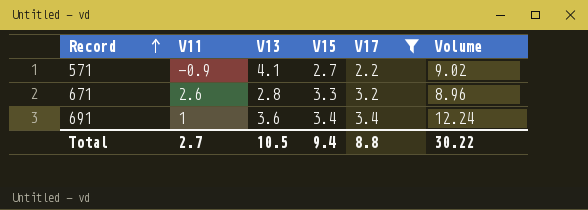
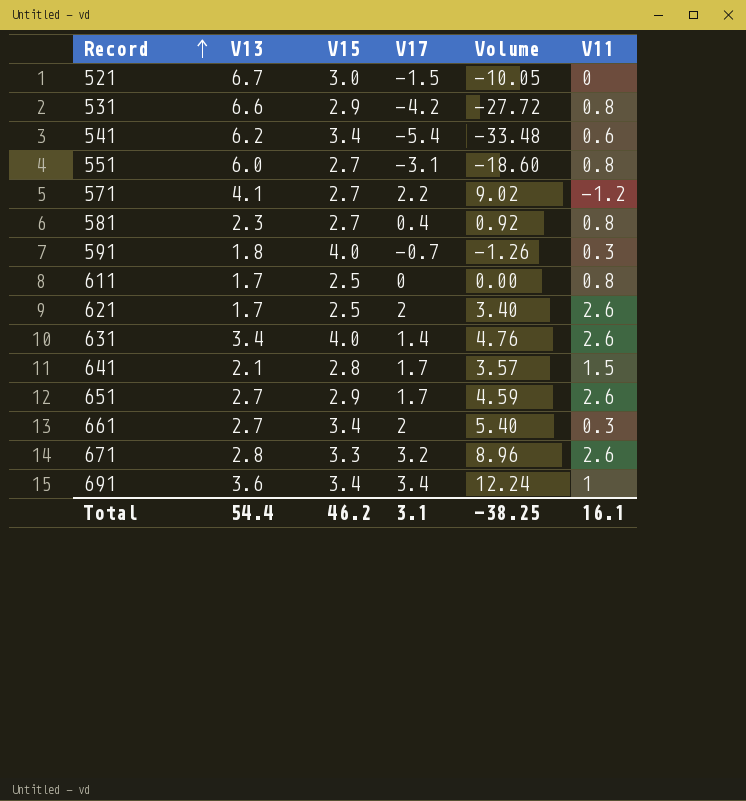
filter: V17 >= 2.2 -> none
column V11 | position: 2 -> 6
571 | V11: -0.9 -> -1.2
Total | V13: 10.5 -> 54.4
Total | V15: 9.4 -> 46.2
Total | V17: 8.8 -> 3.1
Total | Volume: 30.22 -> -38.25
Total | V11: 2.7 -> 16.1

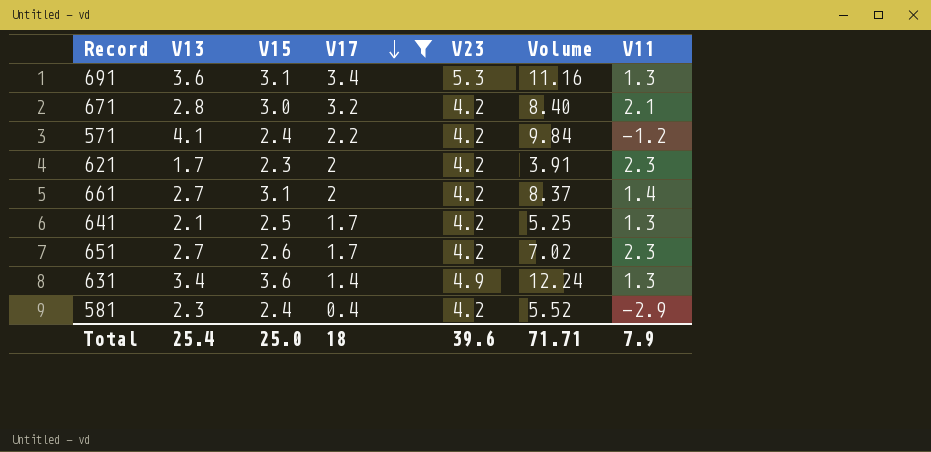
filter: none -> V17 >= 0.4
row order: Record ascending -> V17 descending
column V23 | position: none -> 5
column Volume | formula: [V13] * [V17] -> [V13] * [V15]
691 | V15: 3.4 -> 3.1
691 | V11: 1 -> 1.3
671 | V15: 3.3 -> 3.0
671 | V11: 2.6 -> 2.1
571 | V15: 2.7 -> 2.4
621 | V15: 2.5 -> 2.3
621 | V11: 2.6 -> 2.3
661 | V15: 3.4 -> 3.1
661 | V11: 0.3 -> 1.4
641 | V15: 2.8 -> 2.5
641 | V11: 1.5 -> 1.3
651 | V15: 2.9 -> 2.6
651 | V11: 2.6 -> 2.3
631 | V15: 4.0 -> 3.6
631 | V11: 2.6 -> 1.3
581 | V15: 2.7 -> 2.4
581 | V11: 0.8 -> -2.9
Total | V13: 54.4 -> 25.4
Total | V15: 46.2 -> 25.0
Total | V17: 3.1 -> 18
Total | Volume: -38.25 -> 71.71
Total | V11: 16.1 -> 7.9

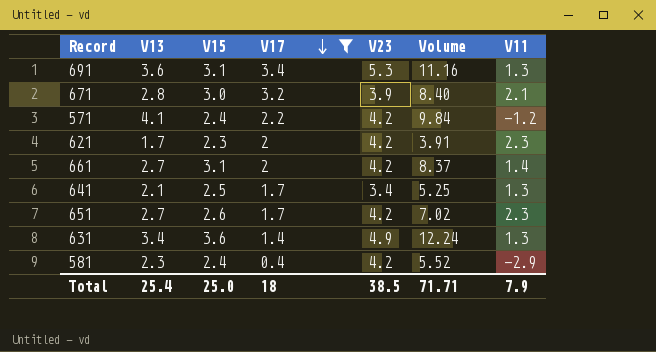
671 | V23: 4.2 -> 3.9
641 | V23: 4.2 -> 3.4
Total | V23: 39.6 -> 38.5

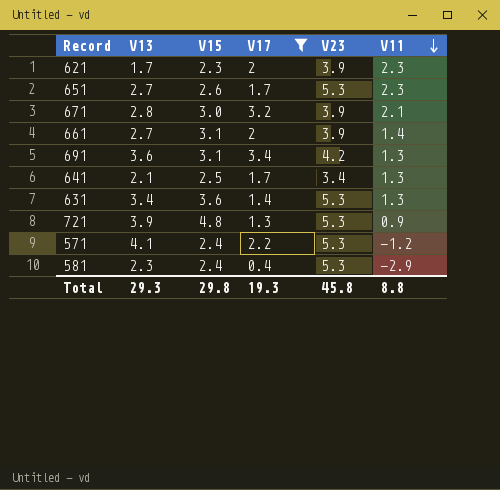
row order: V17 descending -> V11 descending
column Volume | formula: [V13] * [V15] -> none
621 | V23: 4.2 -> 3.9
651 | V23: 4.2 -> 5.3
661 | V23: 4.2 -> 3.9
691 | V23: 5.3 -> 4.2
631 | V23: 4.9 -> 5.3
row 721: none -> 3.9 | 4.8 | 1.3 | 5.3 | 0.9
571 | V23: 4.2 -> 5.3
581 | V23: 4.2 -> 5.3
Total | V13: 25.4 -> 29.3
Total | V15: 25.0 -> 29.8
Total | V17: 18 -> 19.3
Total | V23: 38.5 -> 45.8
Total | V11: 7.9 -> 8.8

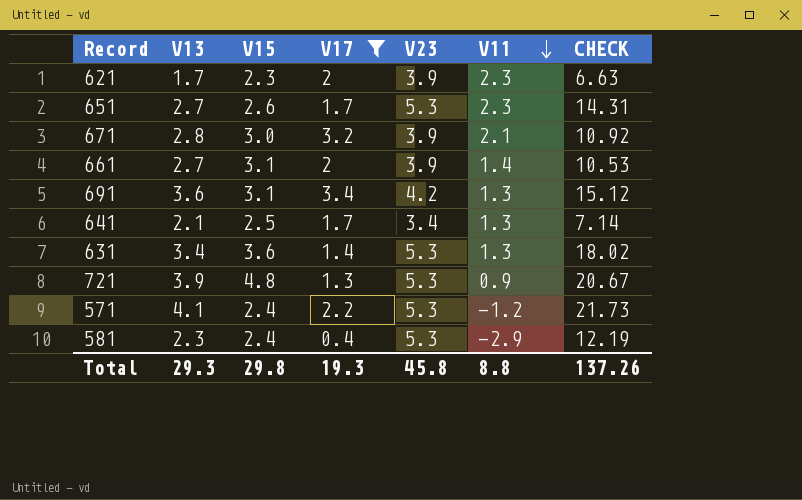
column CHECK | formula: none -> [V13] * [V23]

